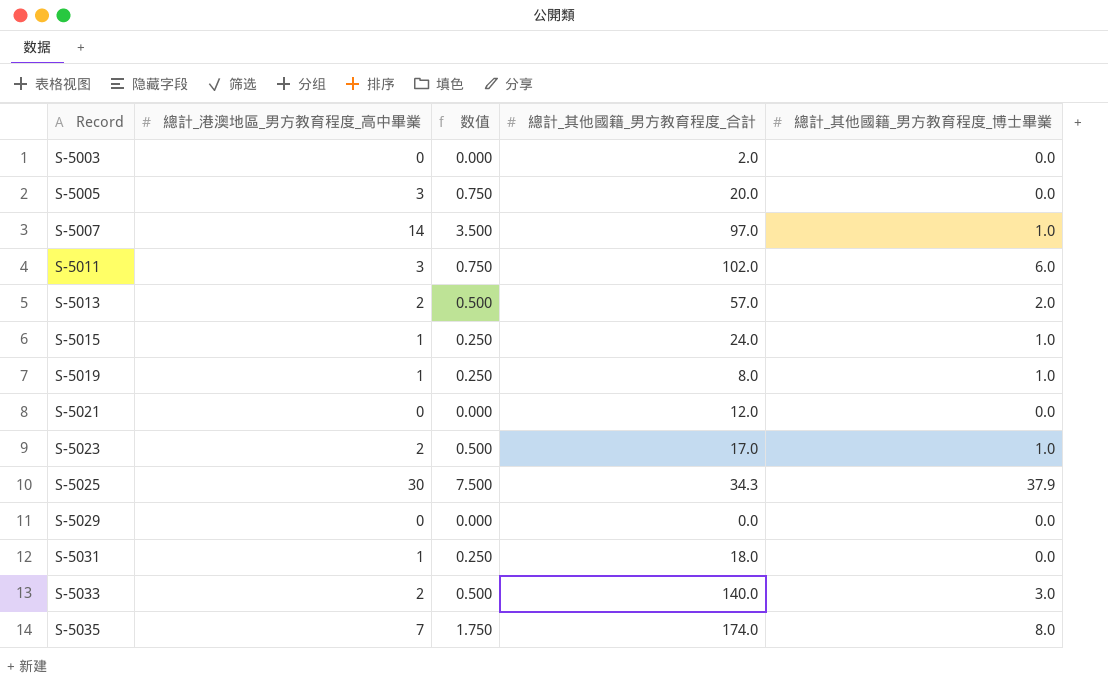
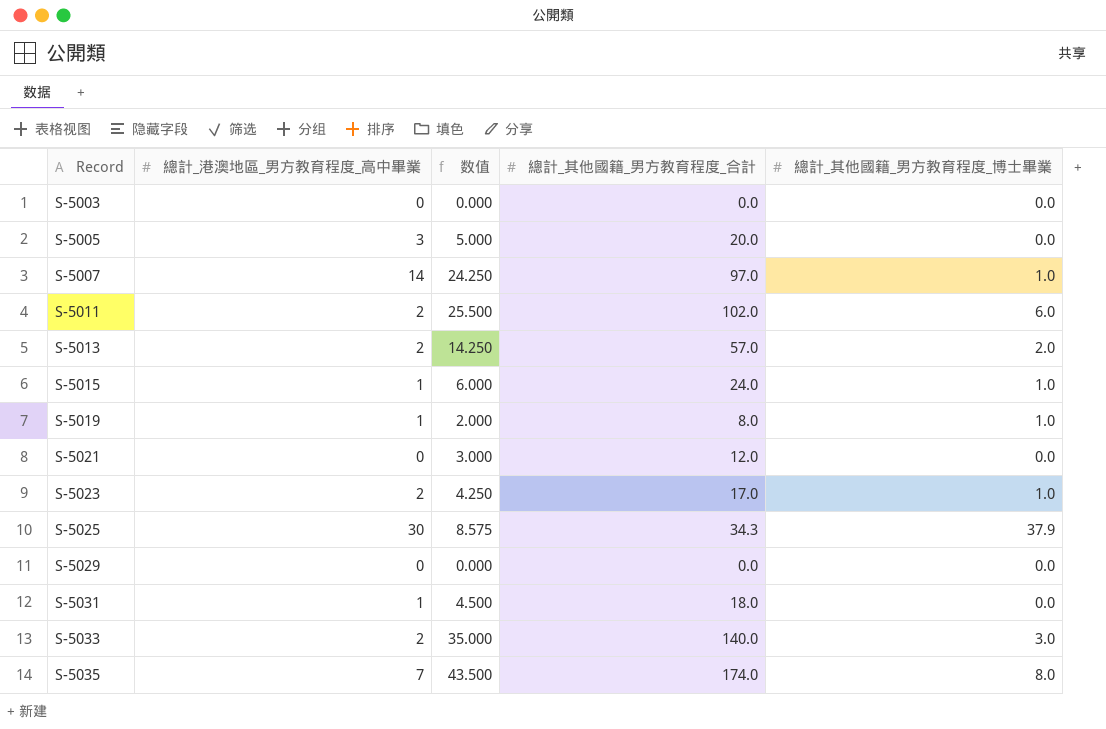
column 数值 | formula: [總計_港澳地區_男方教育程度_高中畢業] * 0.25 -> [總計_其他國籍_男方教育程度_合計] * 0.25
S-5003 | 總計_其他國籍_男方教育程度_合計: 2.0 -> 0.0
S-5011 | 總計_港澳地區_男方教育程度_高中畢業: 3 -> 2

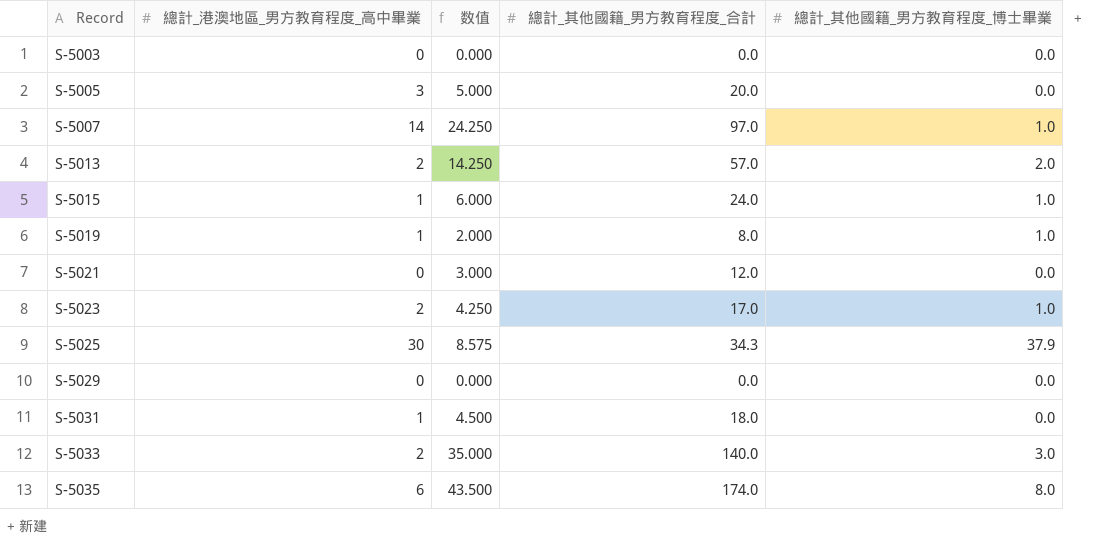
row S-5011: 2 | 25.500 | 102.0 | 6.0 -> none
S-5035 | 總計_港澳地區_男方教育程度_高中畢業: 7 -> 6

